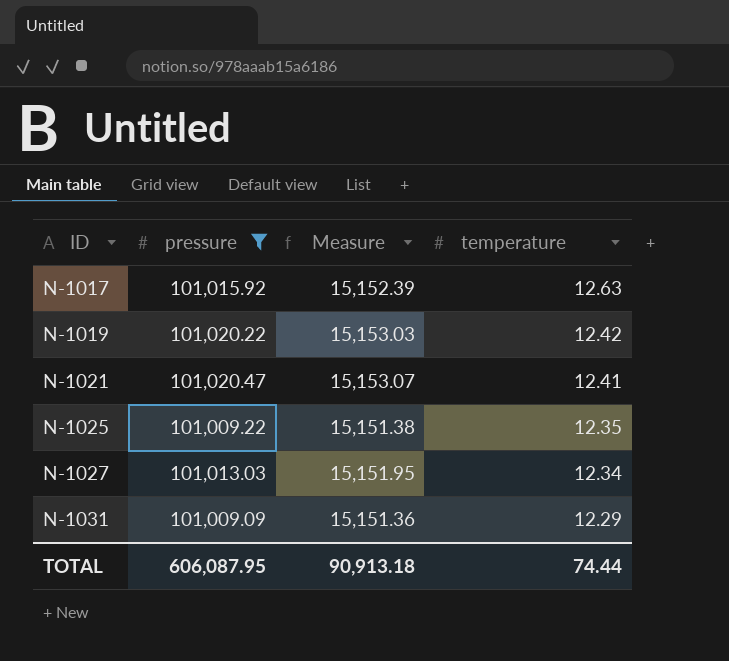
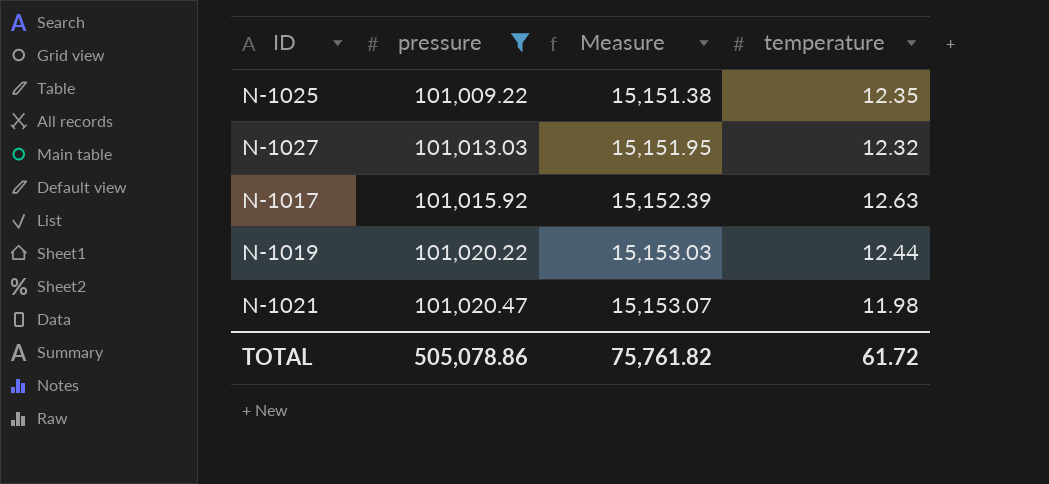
row order: ID ascending -> pressure ascending
row N-1031: 101,009.09 | 15,151.36 | 12.29 -> none
N-1027 | temperature: 12.34 -> 12.32
N-1019 | temperature: 12.42 -> 12.44
N-1021 | temperature: 12.41 -> 11.98
TOTAL | pressure: 606,087.95 -> 505,078.86
TOTAL | Measure: 90,913.18 -> 75,761.82
TOTAL | temperature: 74.44 -> 61.72

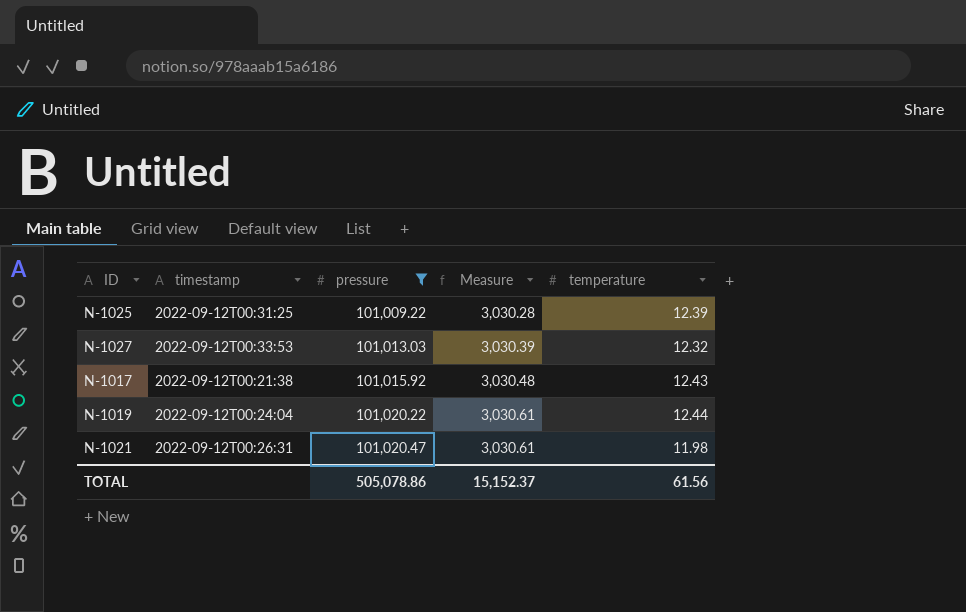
column timestamp | position: none -> 2
column Measure | formula: [pressure] * 0.15 -> [pressure] * 0.03
N-1025 | temperature: 12.35 -> 12.39
N-1017 | temperature: 12.63 -> 12.43
TOTAL | Measure: 75,761.82 -> 15,152.37
TOTAL | temperature: 61.72 -> 61.56

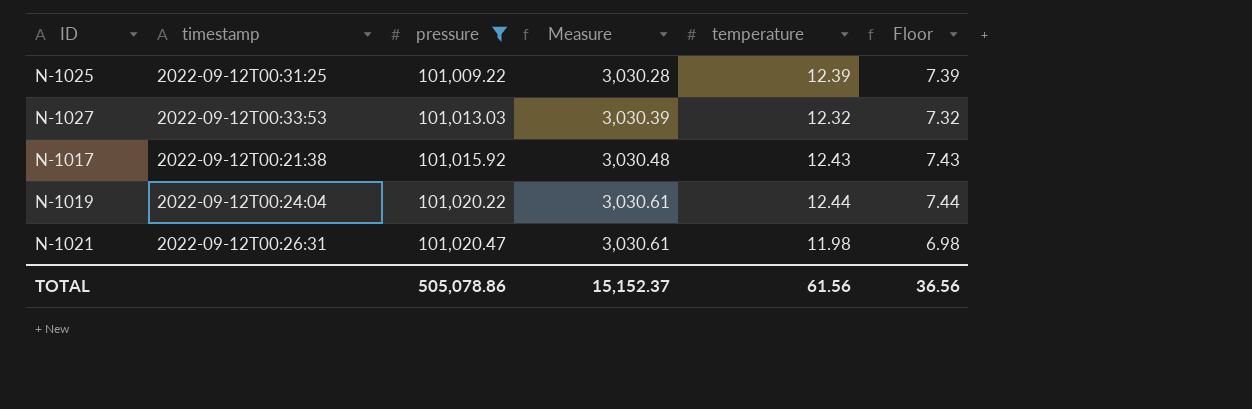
column Floor | formula: none -> [temperature] - 5

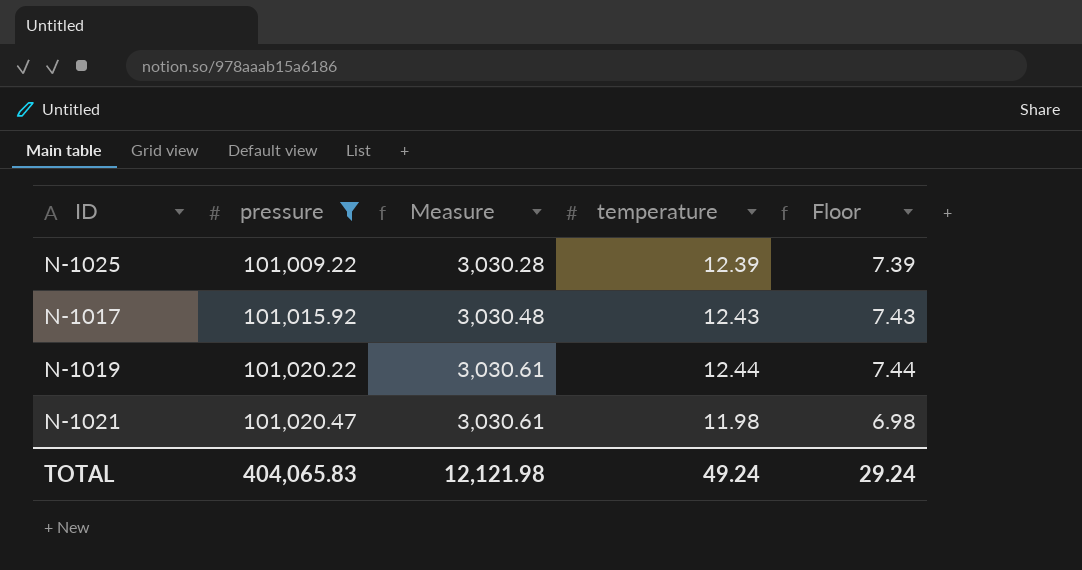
column timestamp | position: 2 -> none
row N-1027: 2022-09-12T00:33:53 | 101,013.03 | 3,030.39 | 12.32 | 7.32 -> none
TOTAL | pressure: 505,078.86 -> 404,065.83
TOTAL | Measure: 15,152.37 -> 12,121.98
TOTAL | temperature: 61.56 -> 49.24
TOTAL | Floor: 36.56 -> 29.24

